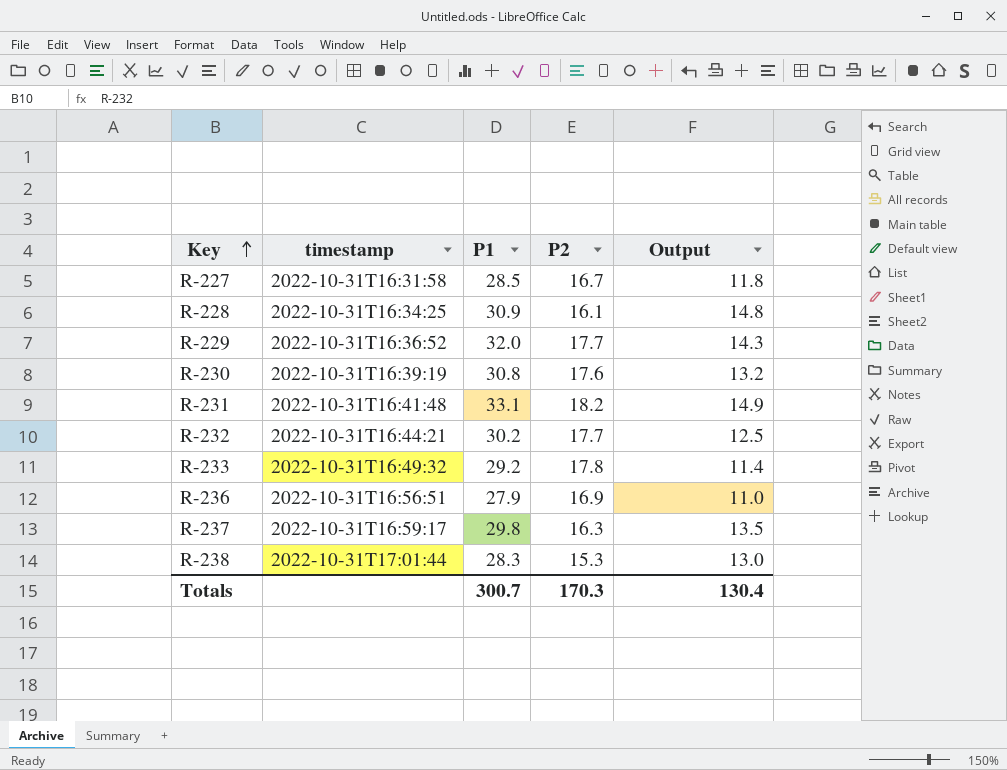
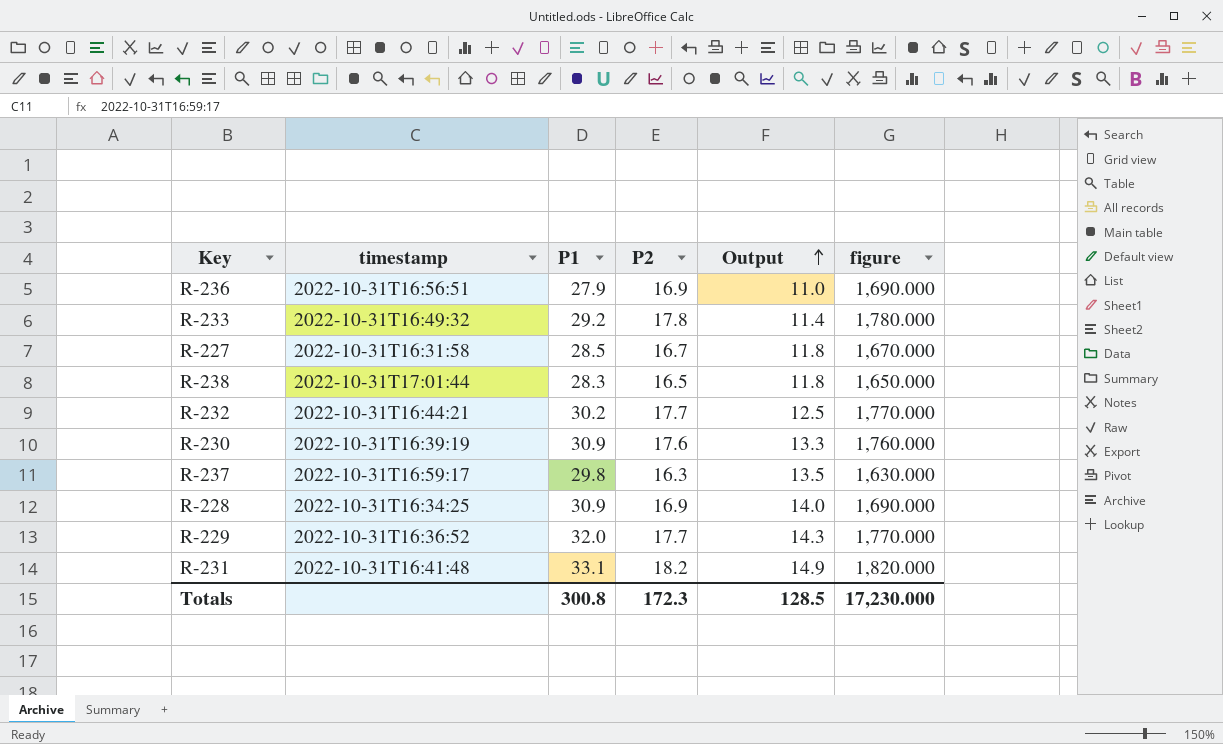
row order: Key ascending -> Output ascending
column figure | formula: none -> [P2] * 100
R-238 | P2: 15.3 -> 16.5
R-238 | Output: 13.0 -> 11.8
R-230 | P1: 30.8 -> 30.9
R-230 | Output: 13.2 -> 13.3
R-228 | P2: 16.1 -> 16.9
R-228 | Output: 14.8 -> 14.0
Totals | P1: 300.7 -> 300.8
Totals | P2: 170.3 -> 172.3
Totals | Output: 130.4 -> 128.5

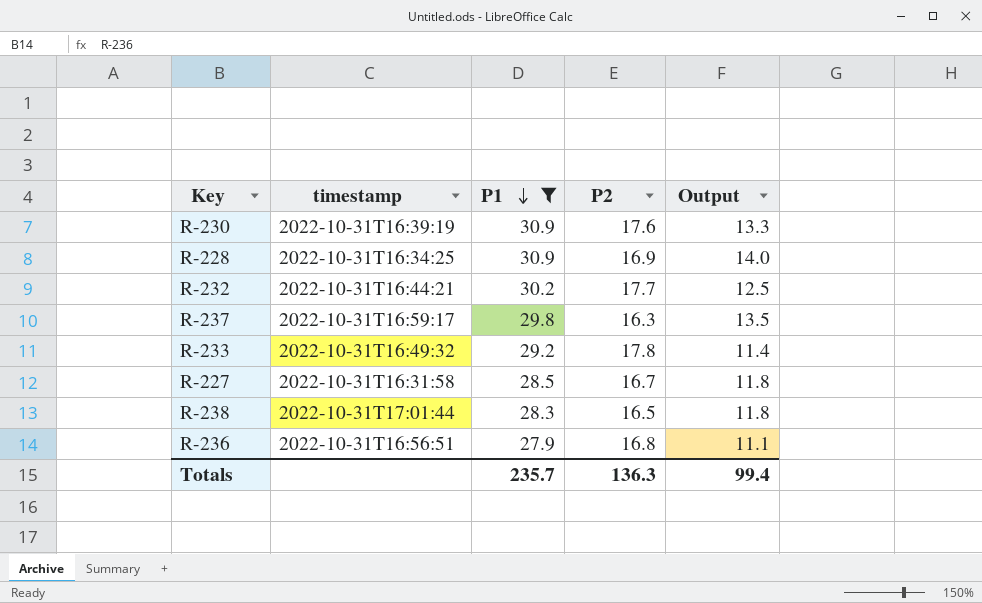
filter: none -> P1 <= 30.9
row order: Output ascending -> P1 descending
column figure | formula: [P2] * 100 -> none
R-236 | P2: 16.9 -> 16.8
R-236 | Output: 11.0 -> 11.1
Totals | P1: 300.8 -> 235.7
Totals | P2: 172.3 -> 136.3
Totals | Output: 128.5 -> 99.4

